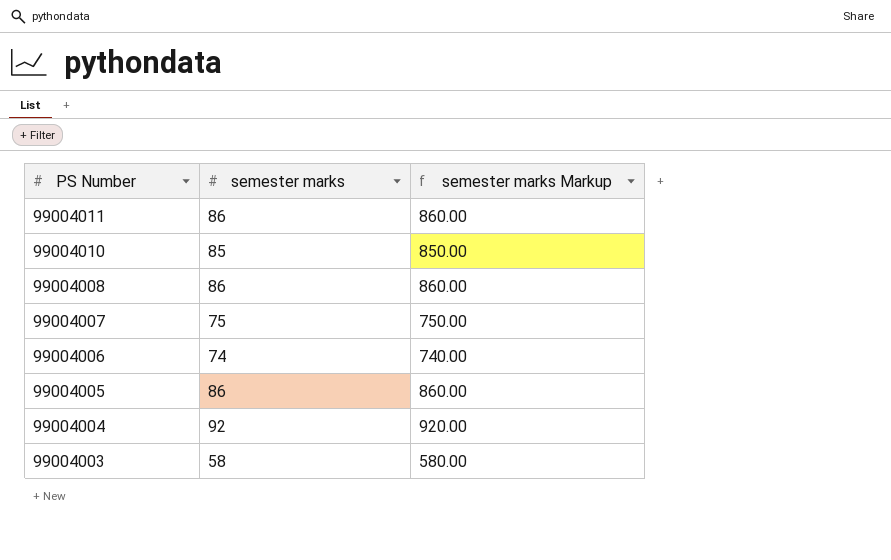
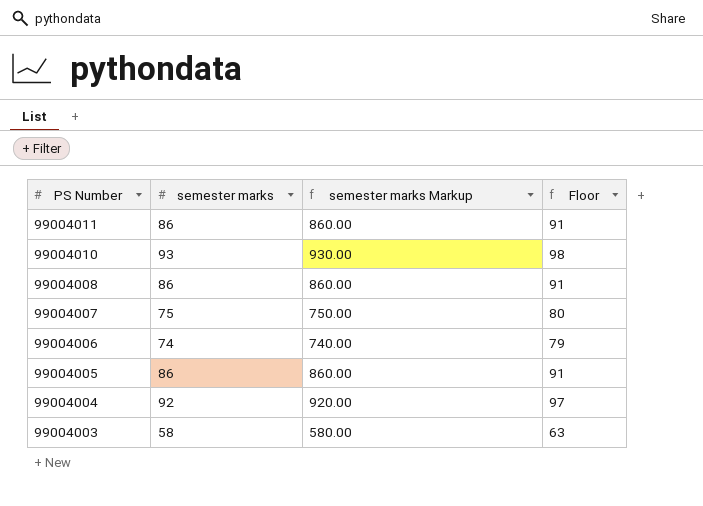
column Floor | formula: none -> [semester marks] + 5
99004010 | semester marks: 85 -> 93
99004010 | semester marks Markup: 850.00 -> 930.00

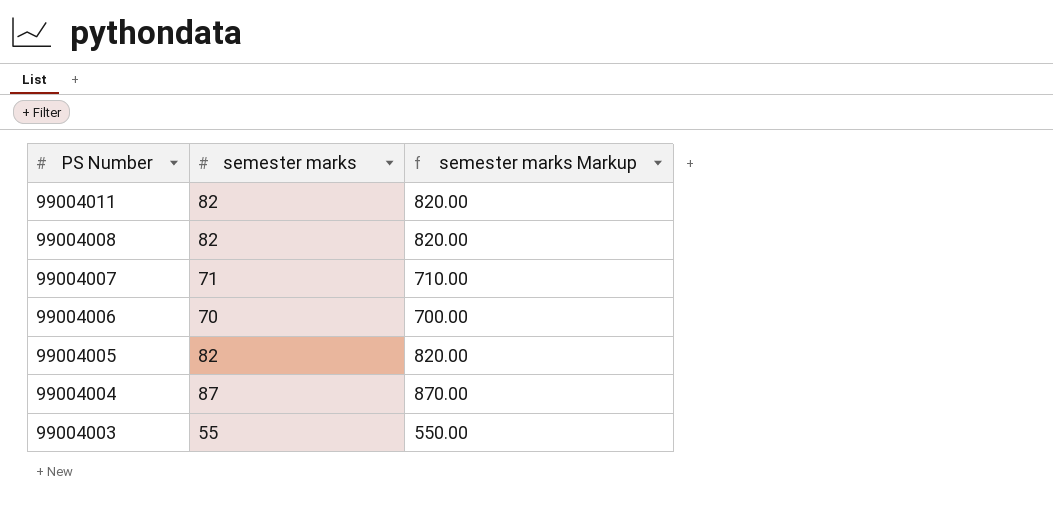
column Floor | formula: [semester marks] + 5 -> none
row 99004010: 93 | 930.00 | 98 -> none
99004011 | semester marks: 86 -> 82
99004011 | semester marks Markup: 860.00 -> 820.00
99004008 | semester marks: 86 -> 82
99004008 | semester marks Markup: 860.00 -> 820.00
99004007 | semester marks: 75 -> 71
99004007 | semester marks Markup: 750.00 -> 710.00
99004006 | semester marks: 74 -> 70
99004006 | semester marks Markup: 740.00 -> 700.00
99004005 | semester marks: 86 -> 82
99004005 | semester marks Markup: 860.00 -> 820.00
99004004 | semester marks: 92 -> 87
99004004 | semester marks Markup: 920.00 -> 870.00
99004003 | semester marks: 58 -> 55
99004003 | semester marks Markup: 580.00 -> 550.00

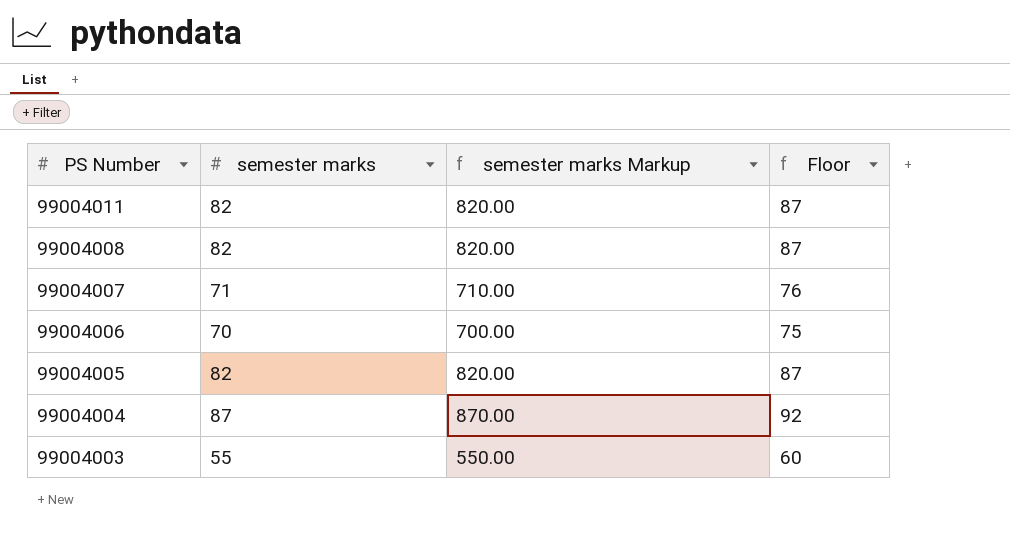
column Floor | formula: none -> [semester marks] + 5

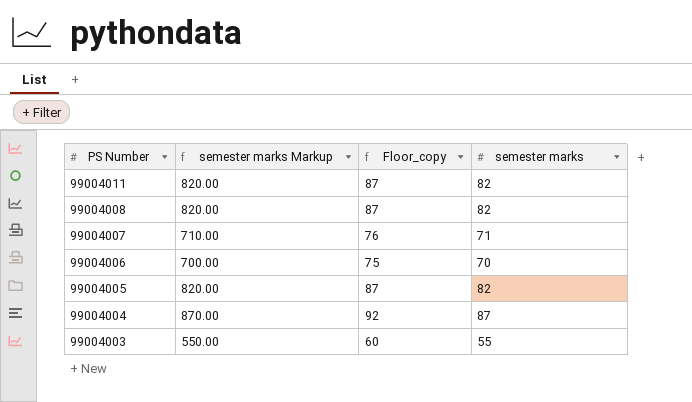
column name: Floor -> Floor_copy
column semester marks | position: 2 -> 4

